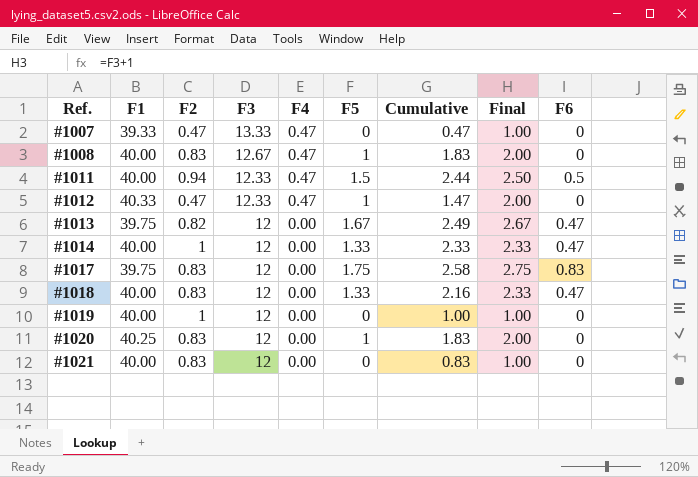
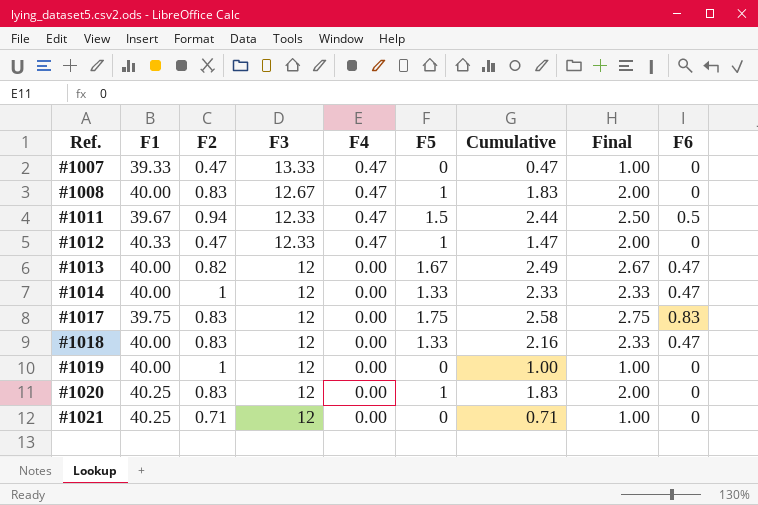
#1011 | F1: 40.00 -> 39.67
#1013 | F1: 39.75 -> 40.00
#1021 | F1: 40.00 -> 40.25
#1021 | F2: 0.83 -> 0.71
#1021 | Cumulative: 0.83 -> 0.71

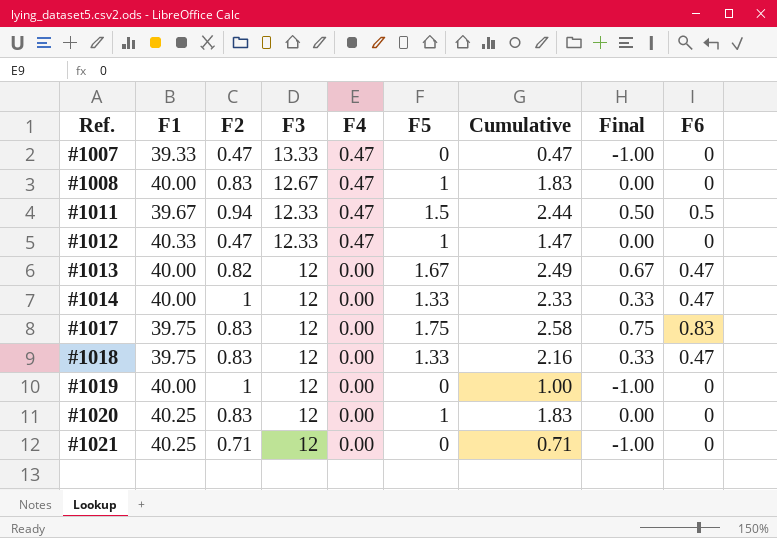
column Final | formula: [F5] + 1 -> [F5] - 1
#1018 | F1: 40.00 -> 39.75

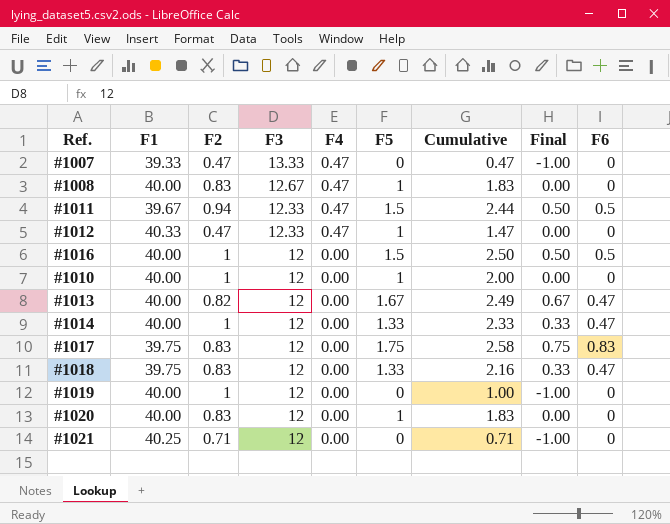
row #1016: none -> 40.00 | 1 | 12 | 0.00 | 1.5 | 2.50 | 0.50 | 0.5
row #1010: none -> 40.00 | 1 | 12 | 0.00 | 1 | 2.00 | 0.00 | 0
#1020 | F1: 40.25 -> 40.00

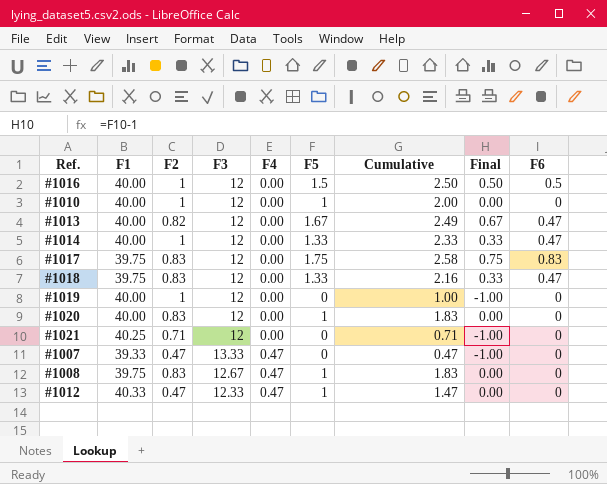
row order: F3 descending -> F4 ascending
row #1011: 39.67 | 0.94 | 12.33 | 0.47 | 1.5 | 2.44 | 0.50 | 0.5 -> none
#1008 | F1: 40.00 -> 39.75

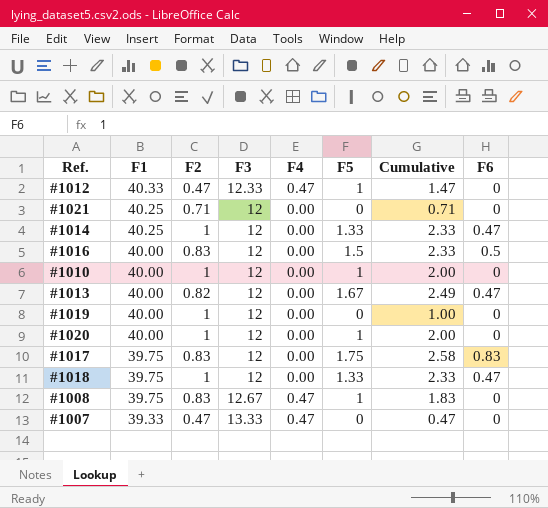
row order: F4 ascending -> F1 descending
column Final | formula: [F5] - 1 -> none
#1014 | F1: 40.00 -> 40.25
#1016 | F2: 1 -> 0.83
#1016 | Cumulative: 2.50 -> 2.33
#1020 | F2: 0.83 -> 1
#1020 | Cumulative: 1.83 -> 2.00
#1018 | F2: 0.83 -> 1
#1018 | Cumulative: 2.16 -> 2.33

